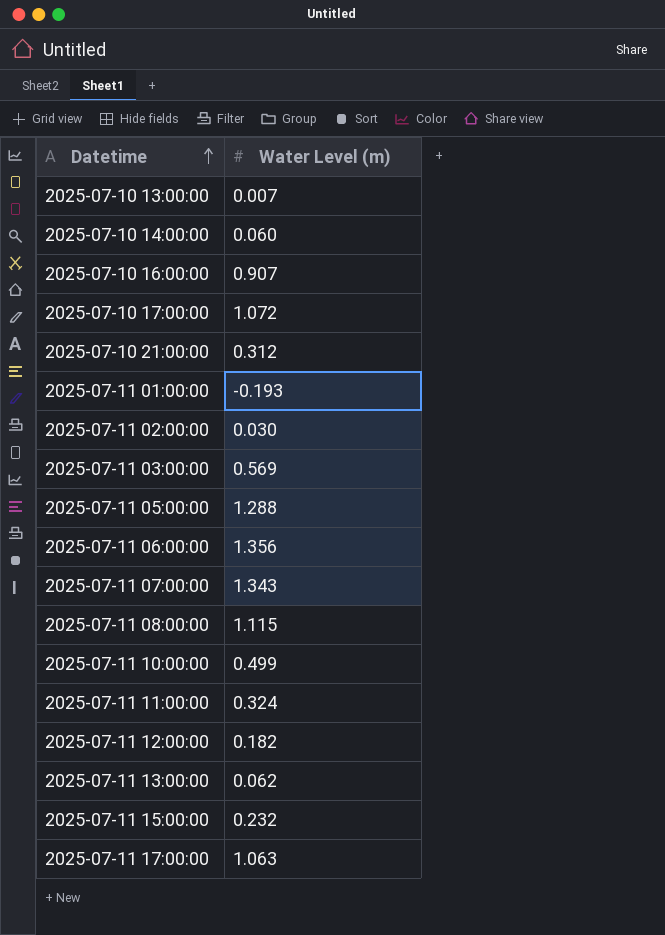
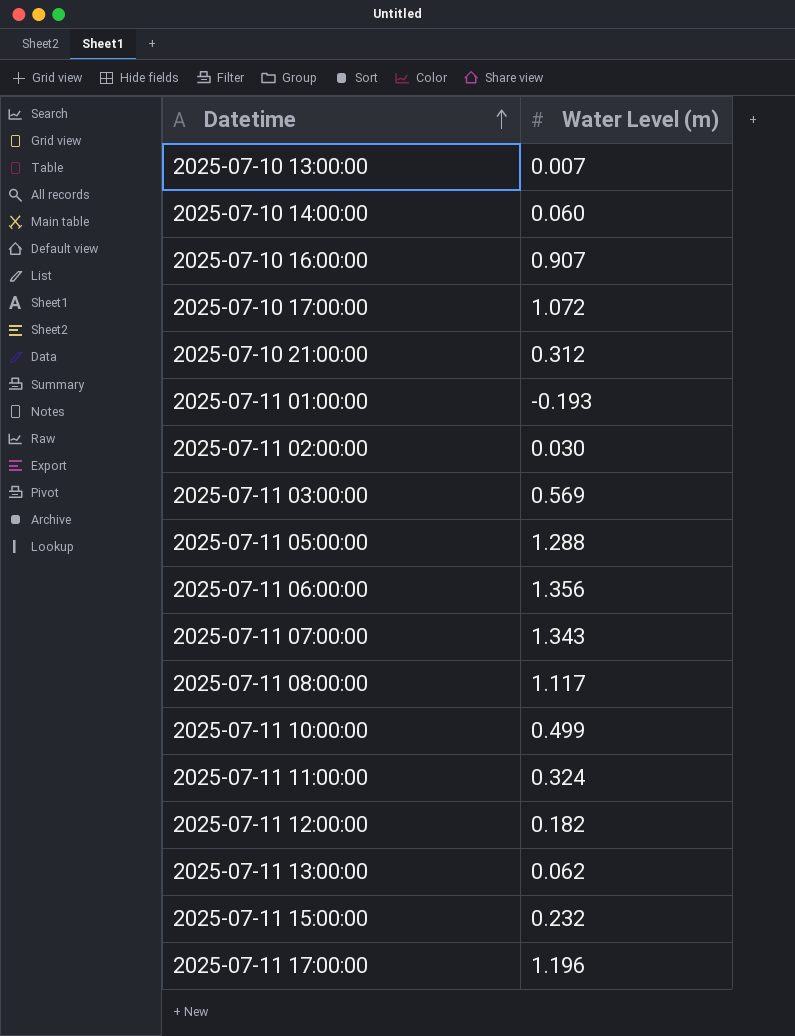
2025-07-11 08:00:00 | Water Level (m): 1.115 -> 1.117
2025-07-11 17:00:00 | Water Level (m): 1.063 -> 1.196

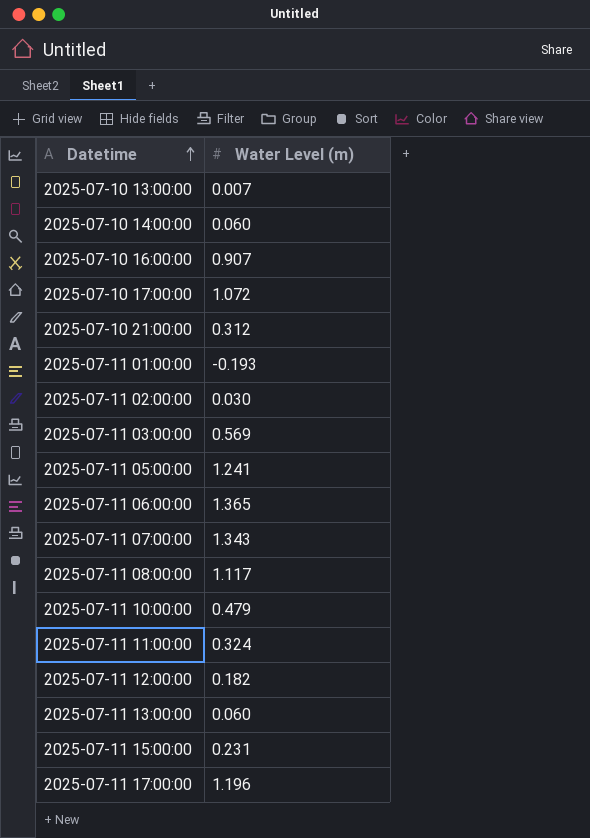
2025-07-11 05:00:00 | Water Level (m): 1.288 -> 1.241
2025-07-11 06:00:00 | Water Level (m): 1.356 -> 1.365
2025-07-11 10:00:00 | Water Level (m): 0.499 -> 0.479
2025-07-11 13:00:00 | Water Level (m): 0.062 -> 0.060
2025-07-11 15:00:00 | Water Level (m): 0.232 -> 0.231

